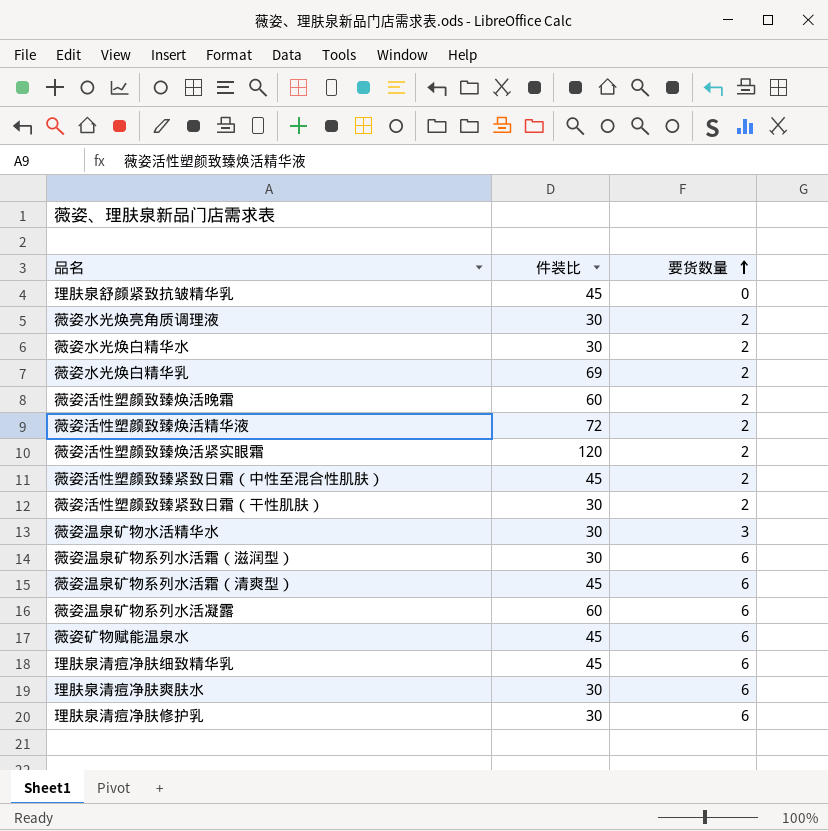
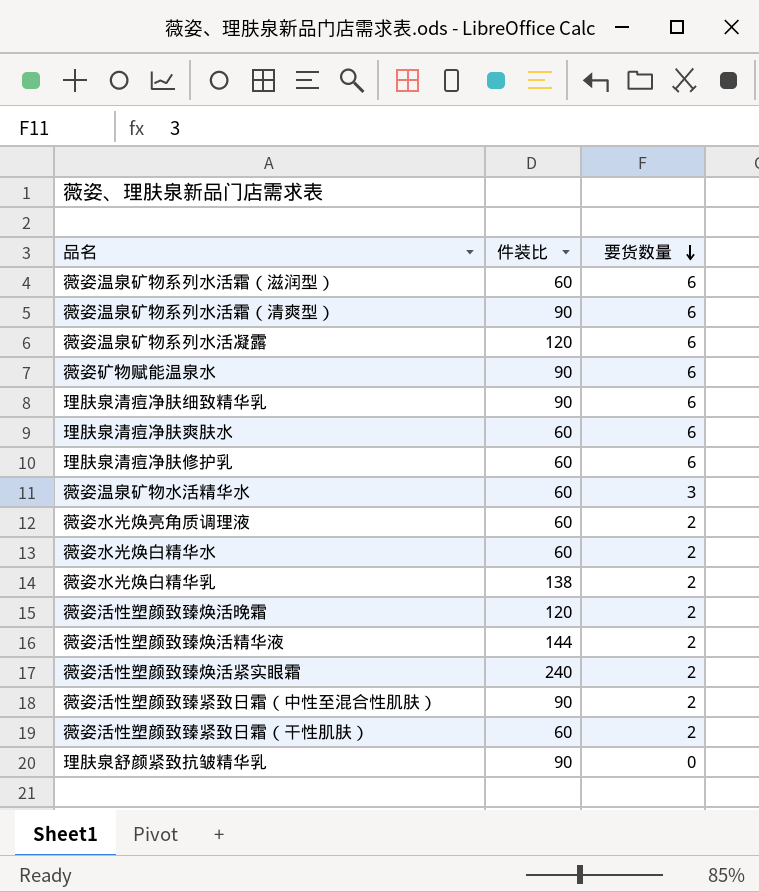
row order: 要货数量 ascending -> 要货数量 descending
薇姿温泉矿物系列水活霜（滋润型） | 件装比: 30 -> 60
薇姿温泉矿物系列水活霜（清爽型） | 件装比: 45 -> 90
薇姿温泉矿物系列水活凝露 | 件装比: 60 -> 120
薇姿矿物赋能温泉水 | 件装比: 45 -> 90
理肤泉清痘净肤细致精华乳 | 件装比: 45 -> 90
理肤泉清痘净肤爽肤水 | 件装比: 30 -> 60
理肤泉清痘净肤修护乳 | 件装比: 30 -> 60
薇姿温泉矿物水活精华水 | 件装比: 30 -> 60
薇姿水光焕亮角质调理液 | 件装比: 30 -> 60
薇姿水光焕白精华水 | 件装比: 30 -> 60
薇姿水光焕白精华乳 | 件装比: 69 -> 138
薇姿活性塑颜致臻焕活晚霜 | 件装比: 60 -> 120
薇姿活性塑颜致臻焕活精华液 | 件装比: 72 -> 144
薇姿活性塑颜致臻焕活紧实眼霜 | 件装比: 120 -> 240
薇姿活性塑颜致臻紧致日霜（中性至混合性肌肤） | 件装比: 45 -> 90
薇姿活性塑颜致臻紧致日霜（干性肌肤） | 件装比: 30 -> 60
理肤泉舒颜紧致抗皱精华乳 | 件装比: 45 -> 90

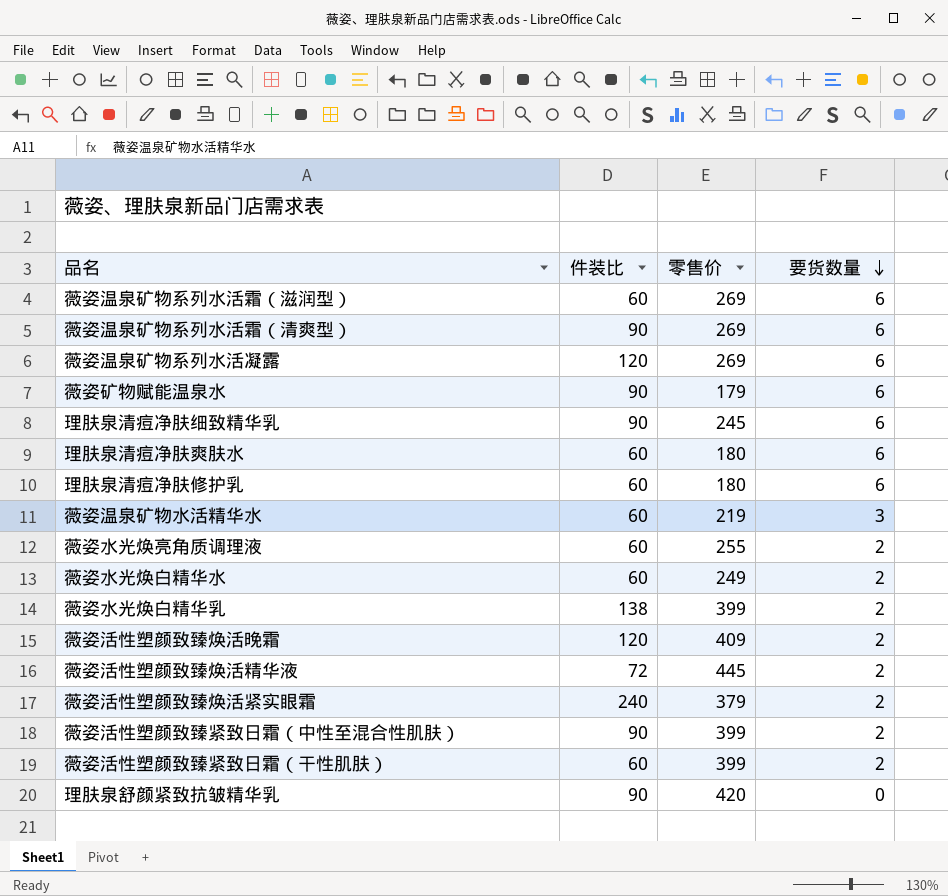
column 零售价 | position: none -> 3
薇姿活性塑颜致臻焕活精华液 | 件装比: 144 -> 72

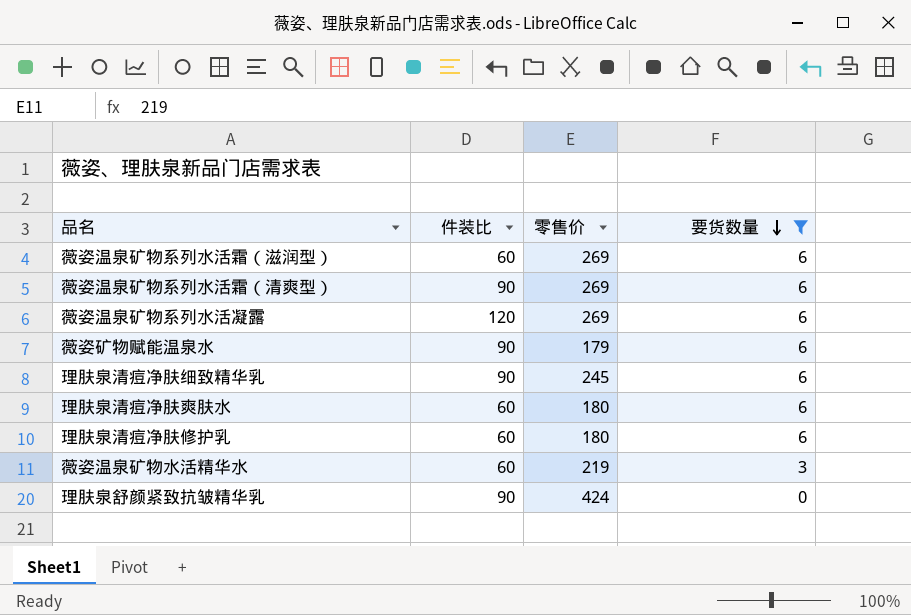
filter: none -> 要货数量 != 2
理肤泉舒颜紧致抗皱精华乳 | 零售价: 420 -> 424

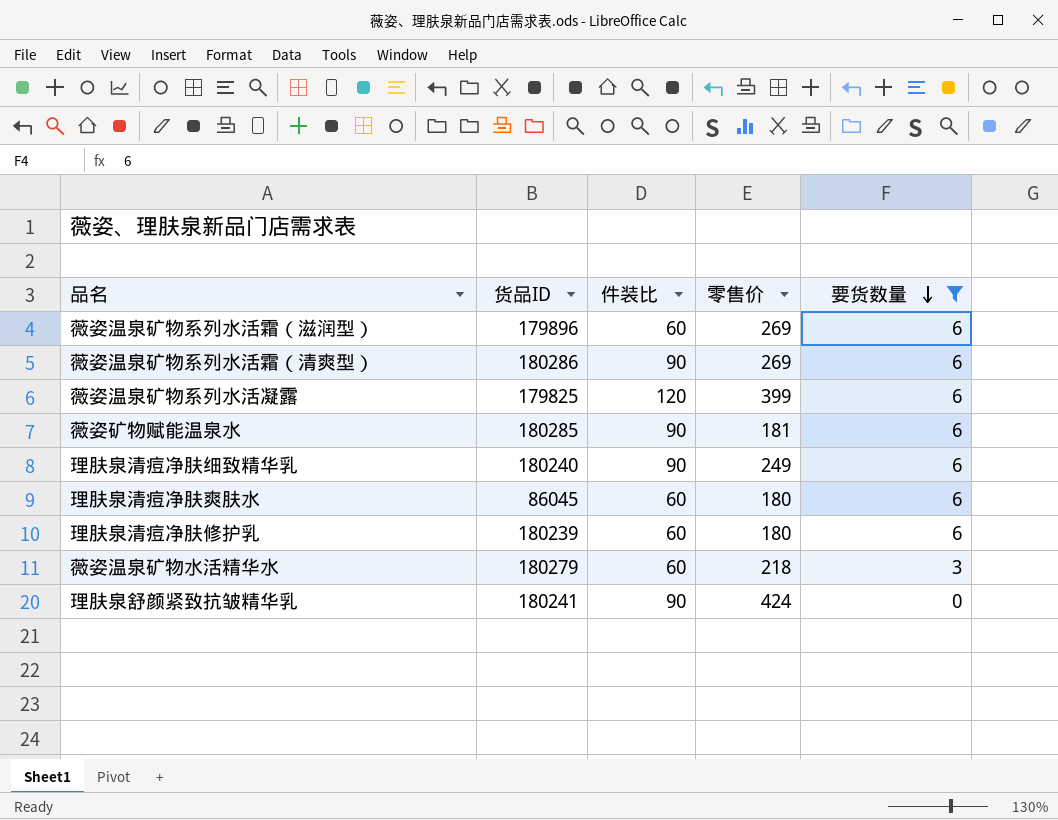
column 货品ID | position: none -> 2
薇姿温泉矿物系列水活凝露 | 零售价: 269 -> 399
薇姿矿物赋能温泉水 | 零售价: 179 -> 181
理肤泉清痘净肤细致精华乳 | 零售价: 245 -> 249
薇姿温泉矿物水活精华水 | 零售价: 219 -> 218

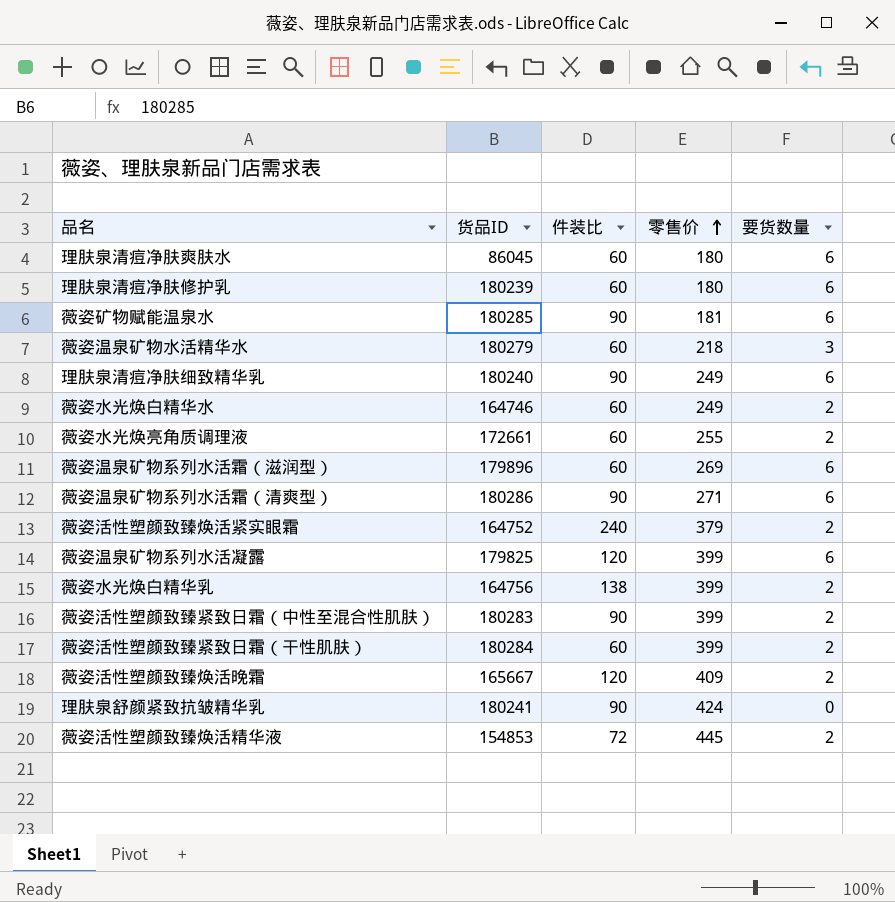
filter: 要货数量 != 2 -> none
row order: 要货数量 descending -> 零售价 ascending
薇姿温泉矿物系列水活霜（清爽型） | 零售价: 269 -> 271

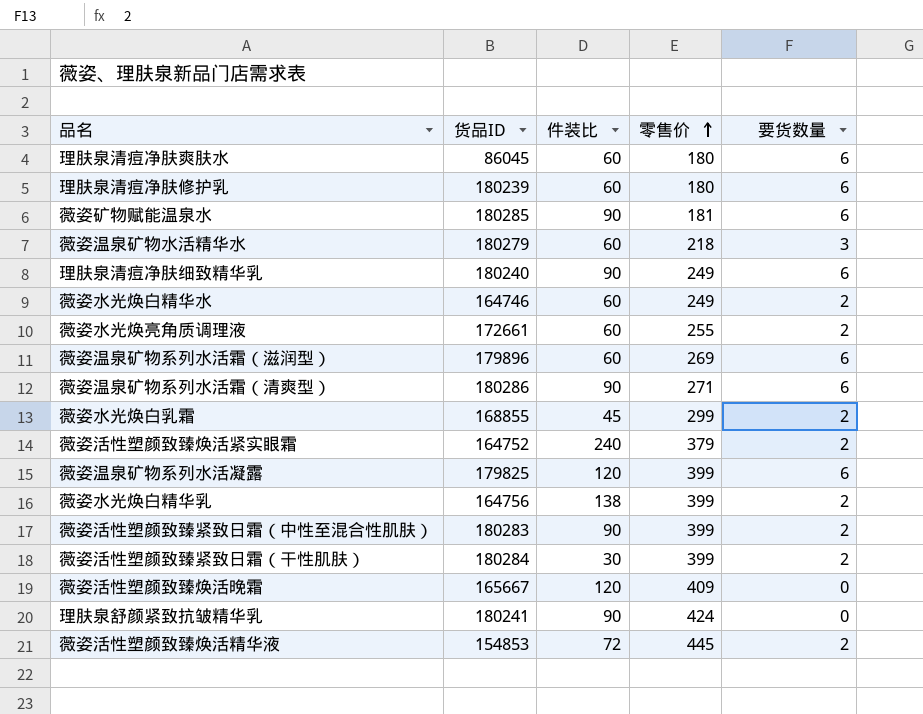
row 薇姿水光焕白乳霜: none -> 168855 | 45 | 299 | 2
薇姿活性塑颜致臻紧致日霜（干性肌肤） | 件装比: 60 -> 30
薇姿活性塑颜致臻焕活晚霜 | 要货数量: 2 -> 0

